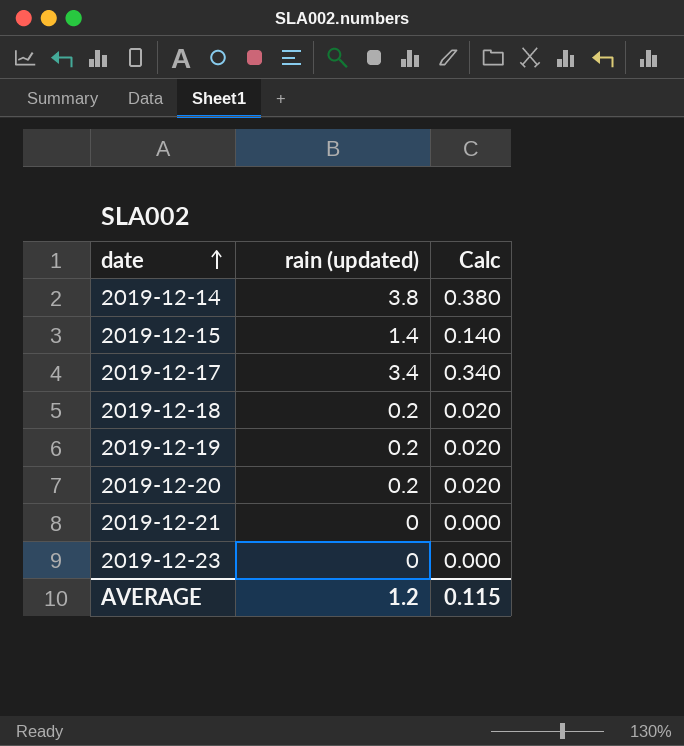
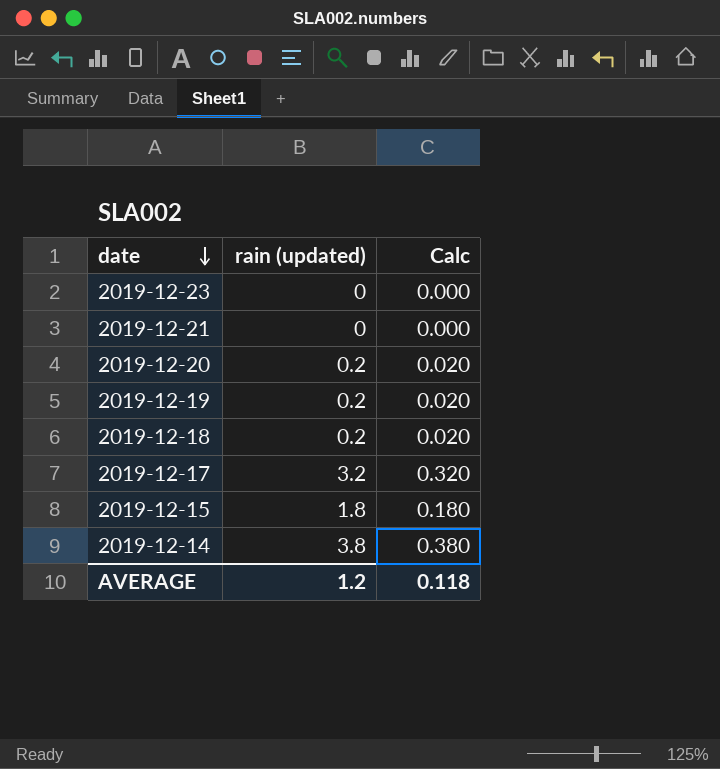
row order: date ascending -> date descending
2019-12-17 | rain (updated): 3.4 -> 3.2
2019-12-17 | Calc: 0.340 -> 0.320
2019-12-15 | rain (updated): 1.4 -> 1.8
2019-12-15 | Calc: 0.140 -> 0.180
AVERAGE | Calc: 0.115 -> 0.118

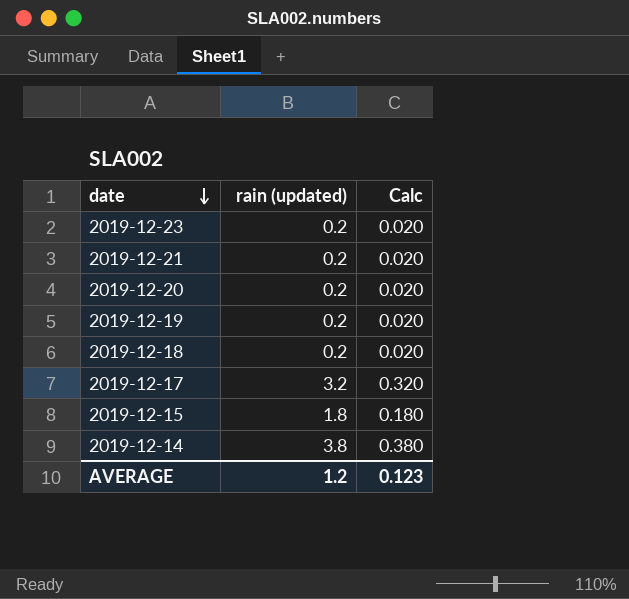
2019-12-23 | rain (updated): 0 -> 0.2
2019-12-23 | Calc: 0.000 -> 0.020
2019-12-21 | rain (updated): 0 -> 0.2
2019-12-21 | Calc: 0.000 -> 0.020
AVERAGE | Calc: 0.118 -> 0.123

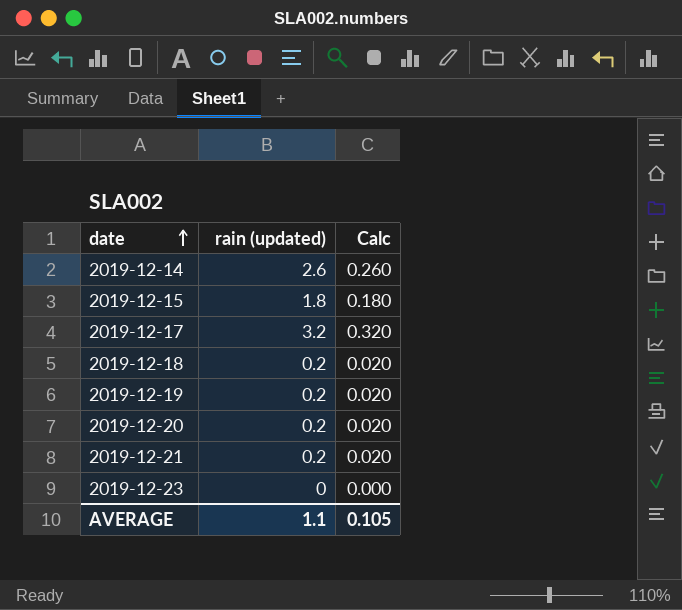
row order: date descending -> date ascending
2019-12-14 | rain (updated): 3.8 -> 2.6
2019-12-14 | Calc: 0.380 -> 0.260
2019-12-23 | rain (updated): 0.2 -> 0
2019-12-23 | Calc: 0.020 -> 0.000
AVERAGE | rain (updated): 1.2 -> 1.1
AVERAGE | Calc: 0.123 -> 0.105

